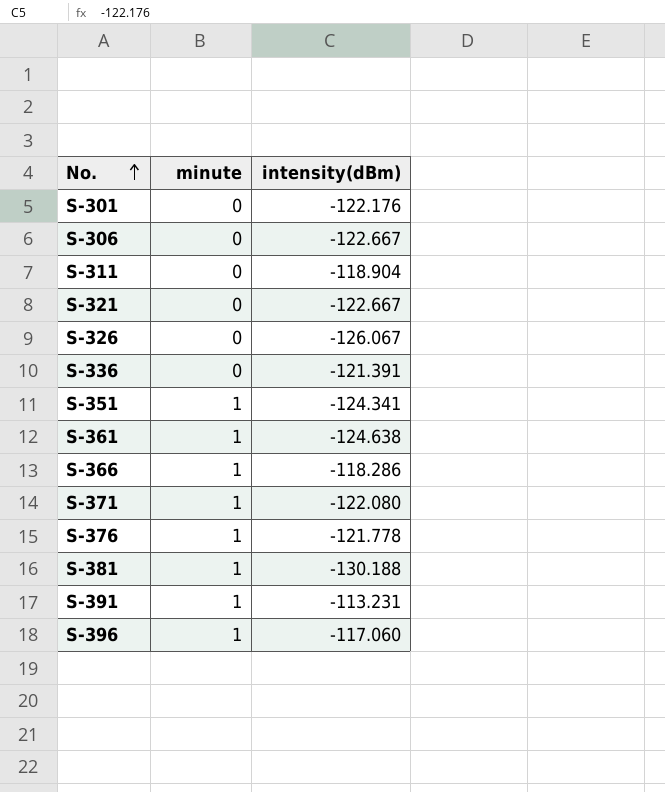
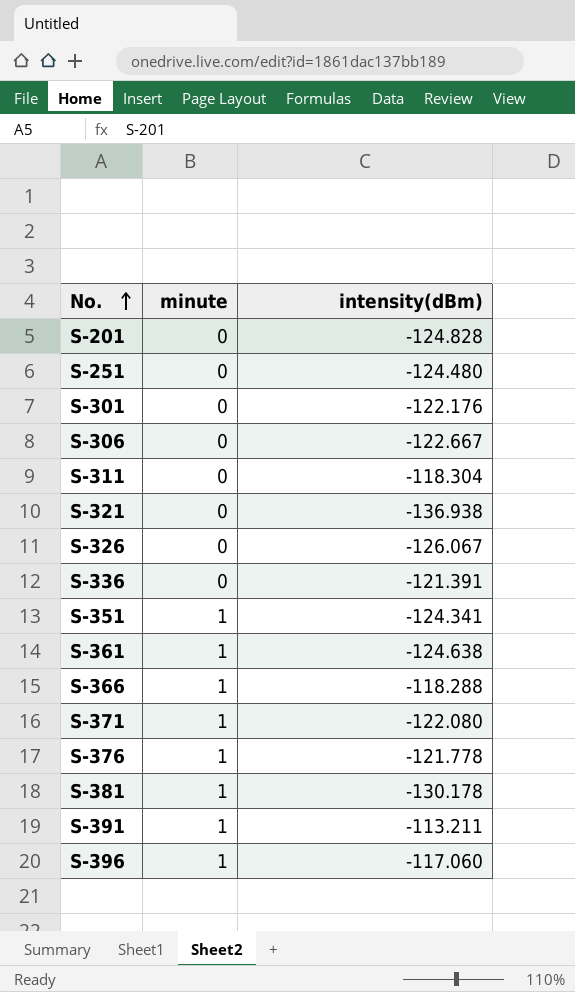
row S-201: none -> 0 | -124.828
row S-251: none -> 0 | -124.480
S-311 | intensity(dBm): -118.904 -> -118.304
S-321 | intensity(dBm): -122.667 -> -136.938
S-366 | intensity(dBm): -118.286 -> -118.288
S-381 | intensity(dBm): -130.188 -> -130.178
S-391 | intensity(dBm): -113.231 -> -113.211

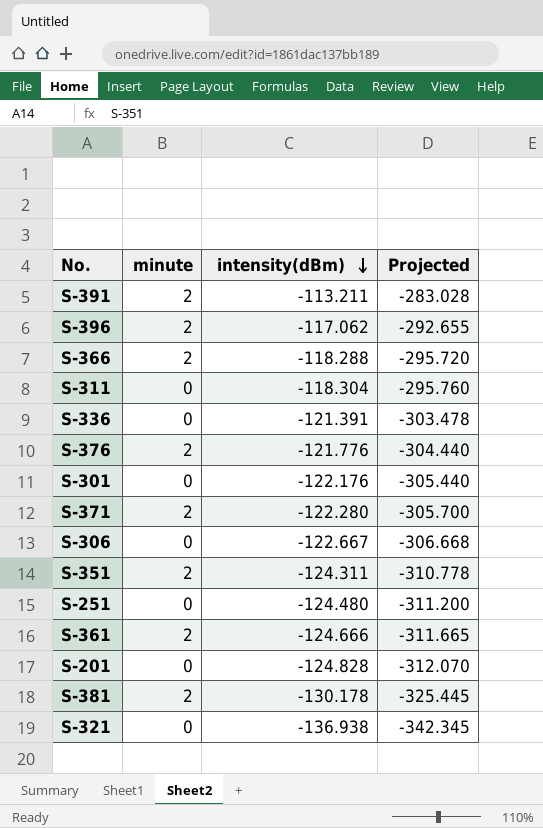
row order: No. ascending -> intensity(dBm) descending
column Projected | formula: none -> [intensity(dBm)] * 2.5
row S-326: 0 | -126.067 -> none
S-391 | minute: 1 -> 2
S-396 | minute: 1 -> 2
S-396 | intensity(dBm): -117.060 -> -117.062
S-366 | minute: 1 -> 2
S-376 | minute: 1 -> 2
S-376 | intensity(dBm): -121.778 -> -121.776
S-371 | minute: 1 -> 2
S-371 | intensity(dBm): -122.080 -> -122.280
S-351 | minute: 1 -> 2
S-351 | intensity(dBm): -124.341 -> -124.311
S-361 | minute: 1 -> 2
S-361 | intensity(dBm): -124.638 -> -124.666
S-381 | minute: 1 -> 2

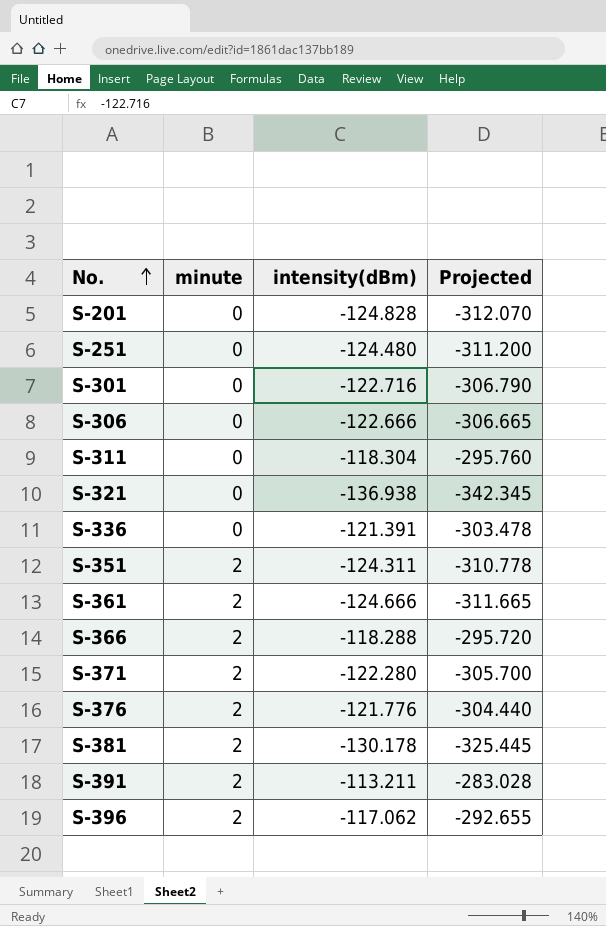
row order: intensity(dBm) descending -> No. ascending
S-301 | intensity(dBm): -122.176 -> -122.716
S-301 | Projected: -305.440 -> -306.790
S-306 | intensity(dBm): -122.667 -> -122.666
S-306 | Projected: -306.668 -> -306.665

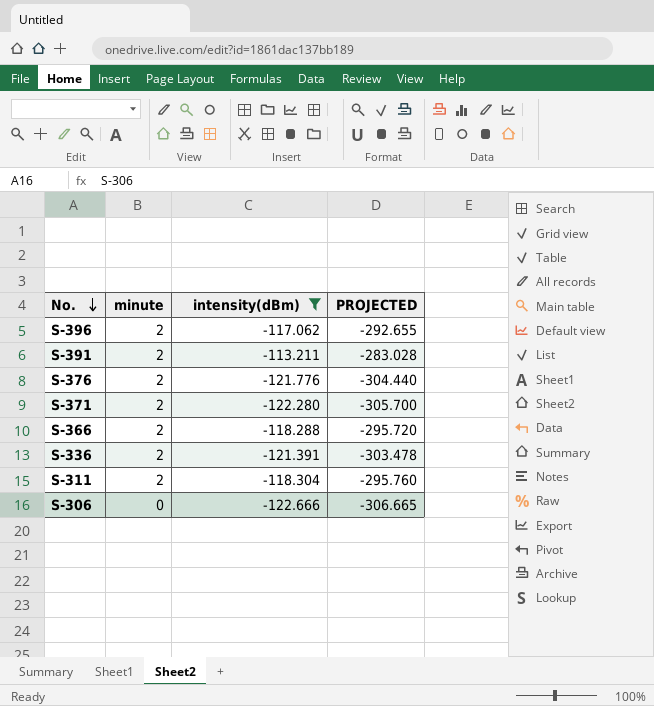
filter: none -> intensity(dBm) >= -122.666
row order: No. ascending -> No. descending
column name: Projected -> PROJECTED
S-336 | minute: 0 -> 2
S-311 | minute: 0 -> 2

